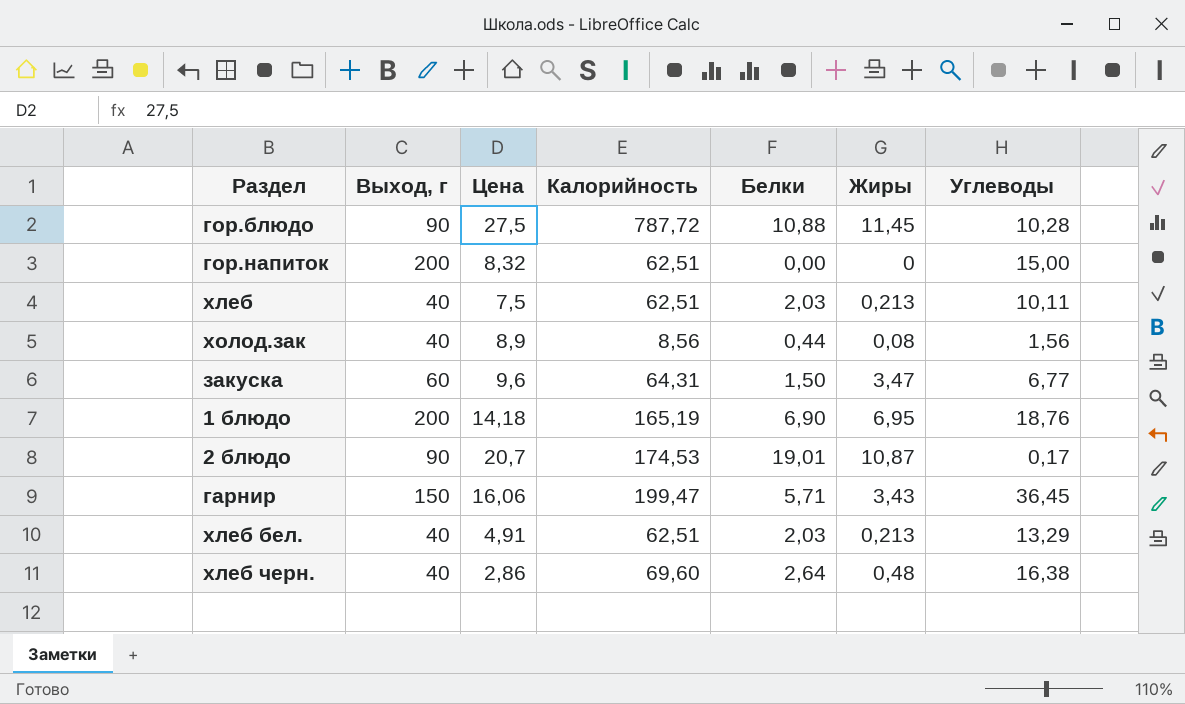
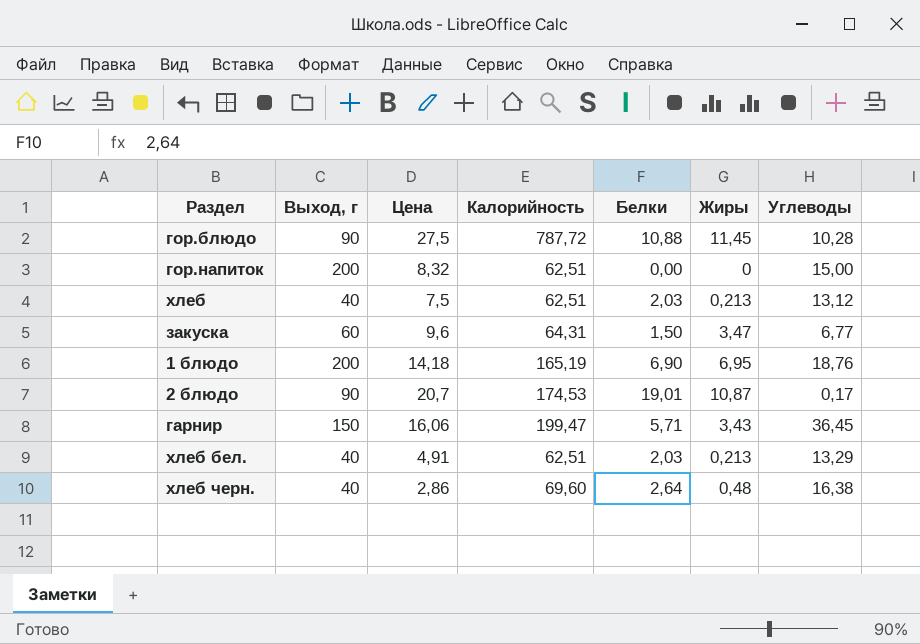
row холод.зак: 40 | 8,9 | 8,56 | 0,44 | 0,08 | 1,56 -> none
хлеб | Углеводы: 10,11 -> 13,12

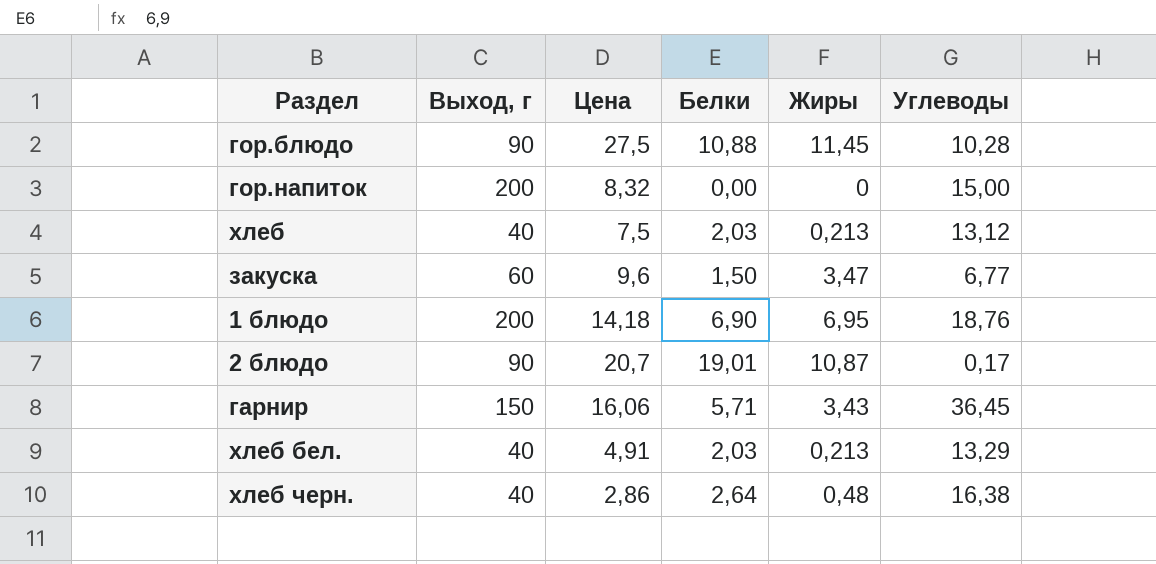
column Калорийность | position: 4 -> none

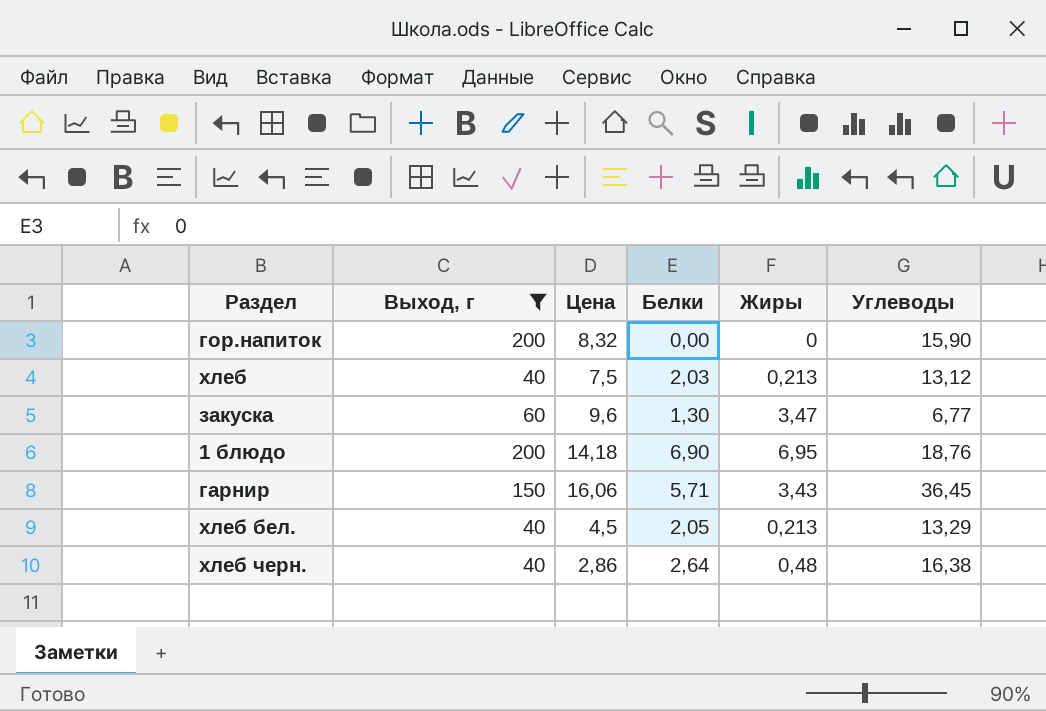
filter: none -> Выход, г != 90
гор.напиток | Углеводы: 15,00 -> 15,90
закуска | Белки: 1,50 -> 1,30
хлеб бел. | Цена: 4,91 -> 4,5
хлеб бел. | Белки: 2,03 -> 2,05

